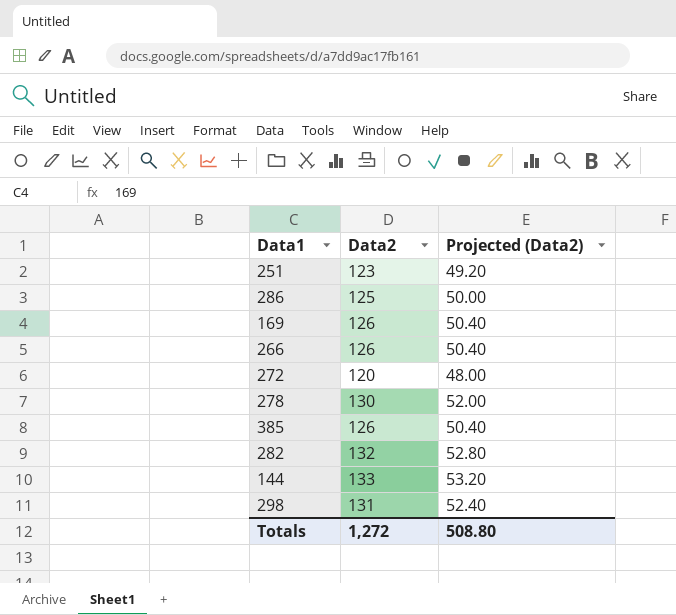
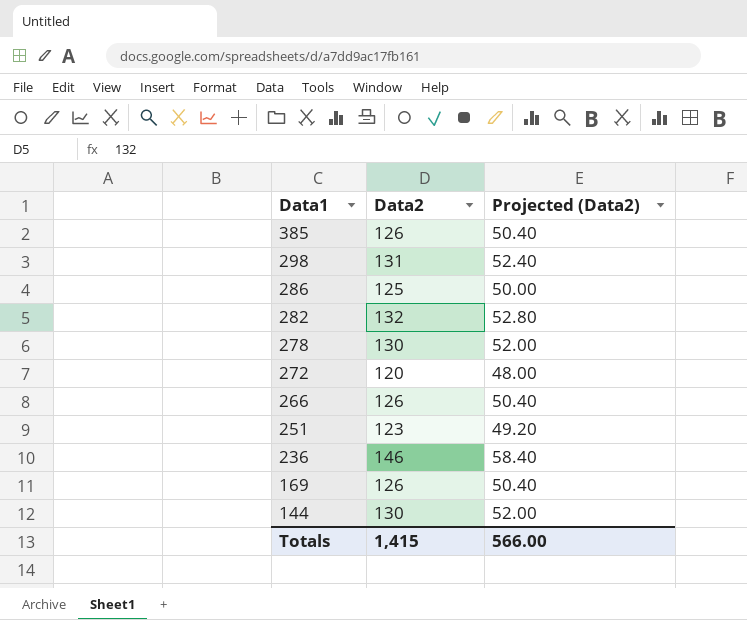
row order: none -> Data1 descending
row 236: none -> 146 | 58.40
144 | Data2: 133 -> 130
144 | Projected (Data2): 53.20 -> 52.00
Totals | Data2: 1,272 -> 1,415
Totals | Projected (Data2): 508.80 -> 566.00

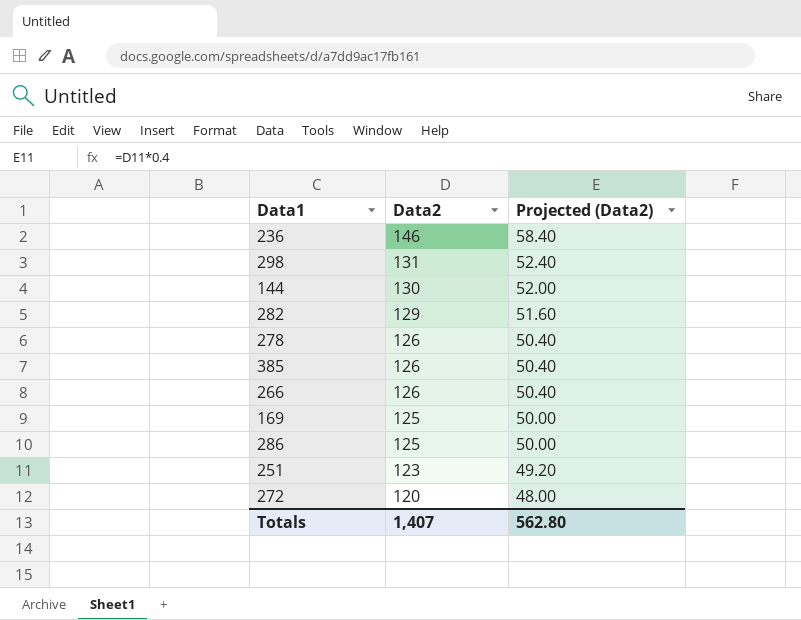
row order: Data1 descending -> Data2 descending
282 | Data2: 132 -> 129
282 | Projected (Data2): 52.80 -> 51.60
278 | Data2: 130 -> 126
278 | Projected (Data2): 52.00 -> 50.40
169 | Data2: 126 -> 125
169 | Projected (Data2): 50.40 -> 50.00
Totals | Data2: 1,415 -> 1,407
Totals | Projected (Data2): 566.00 -> 562.80

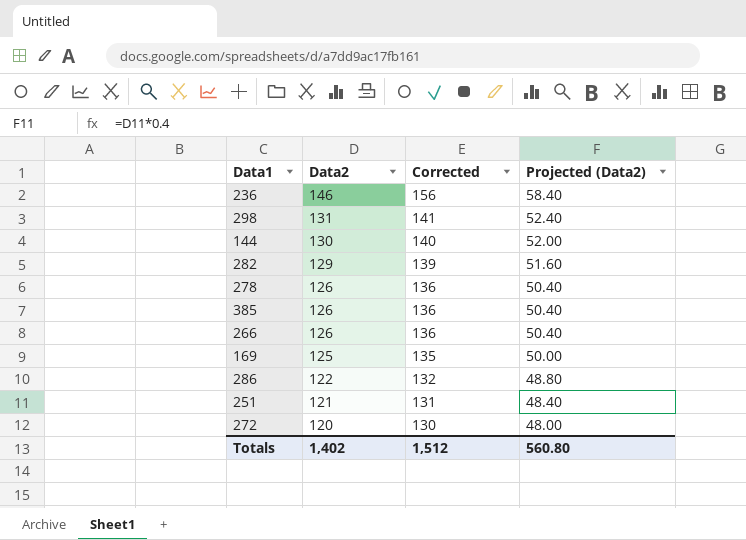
column Corrected | formula: none -> [Data2] + 10
286 | Data2: 125 -> 122
286 | Projected (Data2): 50.00 -> 48.80
251 | Data2: 123 -> 121
251 | Projected (Data2): 49.20 -> 48.40
Totals | Data2: 1,407 -> 1,402
Totals | Projected (Data2): 562.80 -> 560.80

